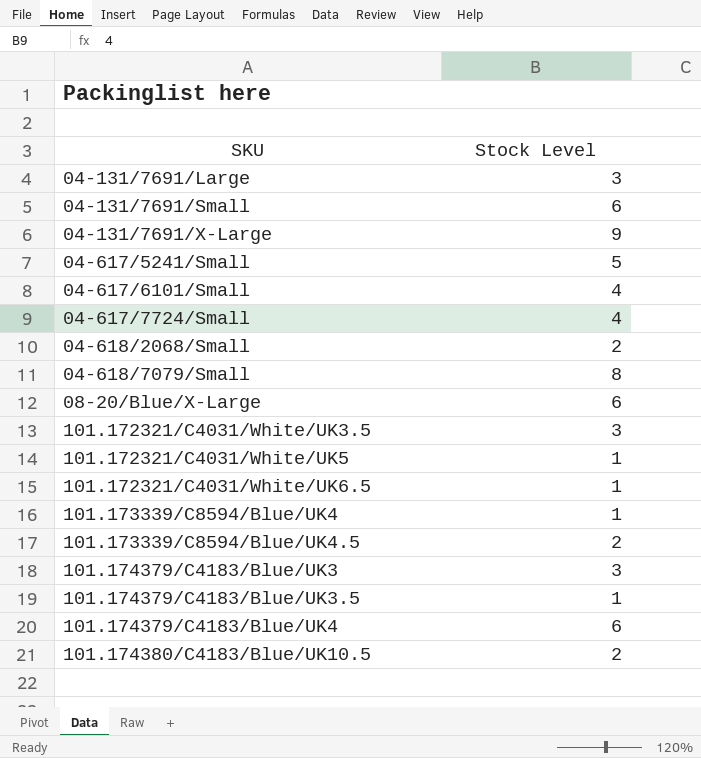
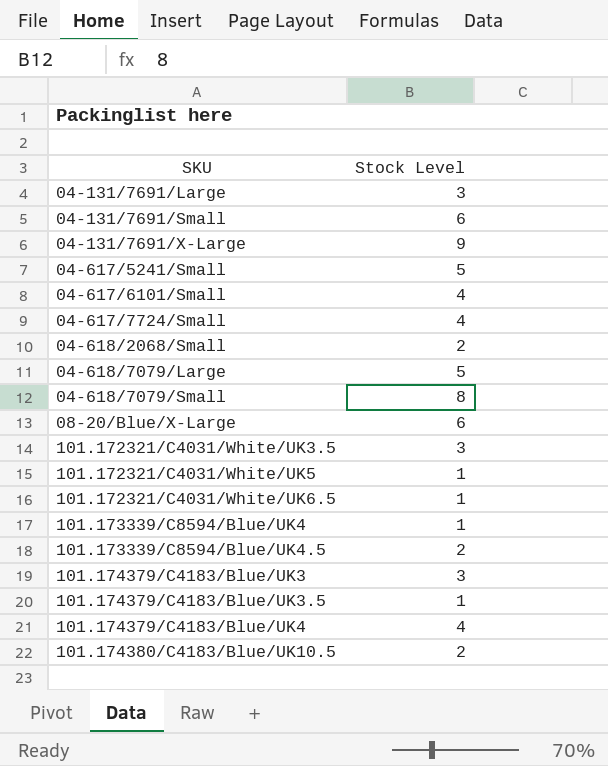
row 04-618/7079/Large: none -> 5
101.174379/C4183/Blue/UK4 | Stock Level: 6 -> 4

